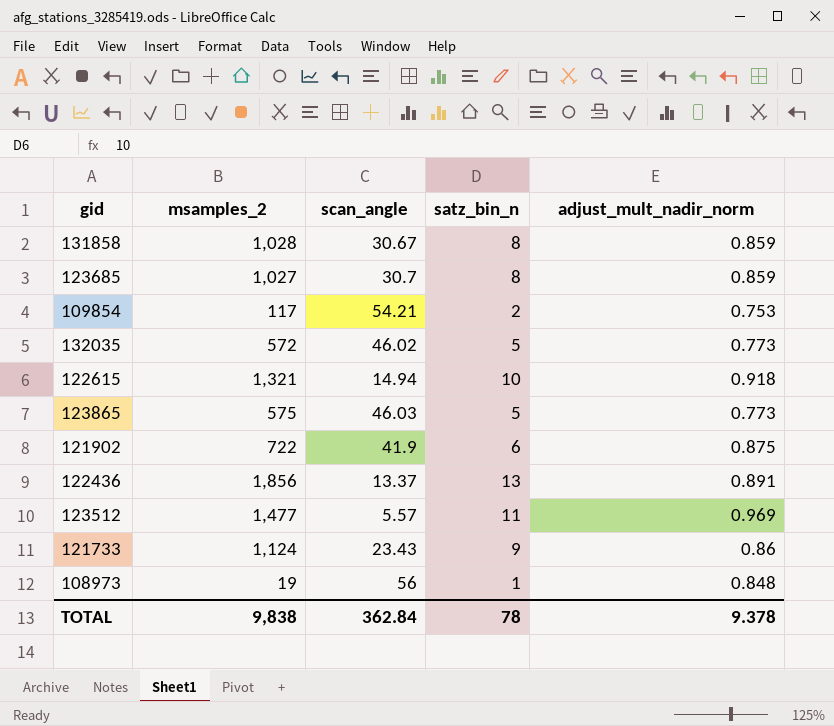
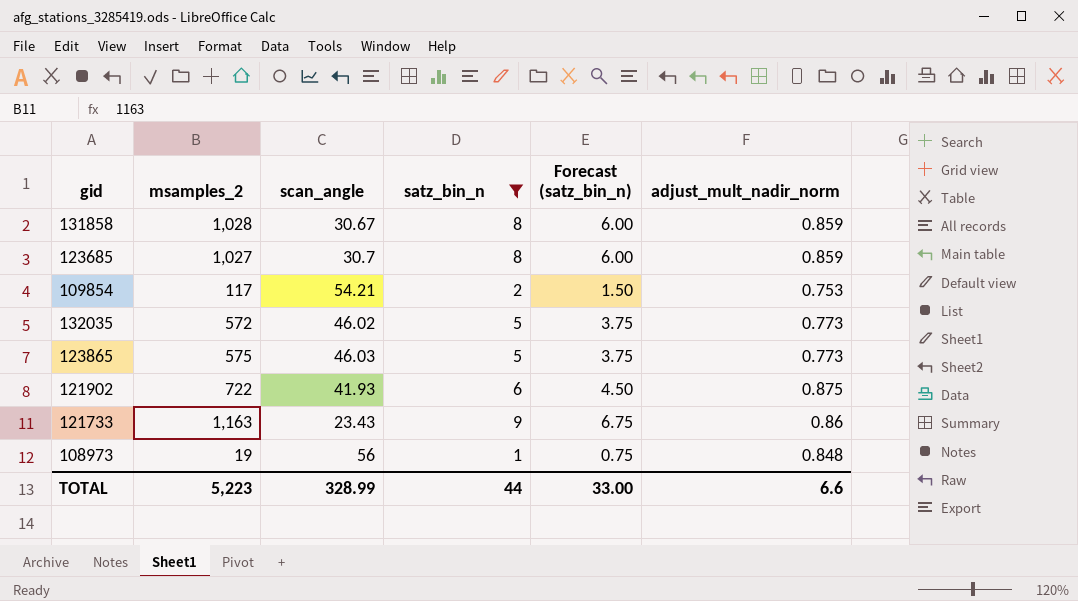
filter: none -> satz_bin_n <= 9
column Forecast (satz_bin_n) | formula: none -> [satz_bin_n] * 0.75
121902 | scan_angle: 41.9 -> 41.93
121733 | msamples_2: 1,124 -> 1,163
TOTAL | msamples_2: 9,838 -> 5,223
TOTAL | scan_angle: 362.84 -> 328.99
TOTAL | satz_bin_n: 78 -> 44
TOTAL | adjust_mult_nadir_norm: 9.378 -> 6.6

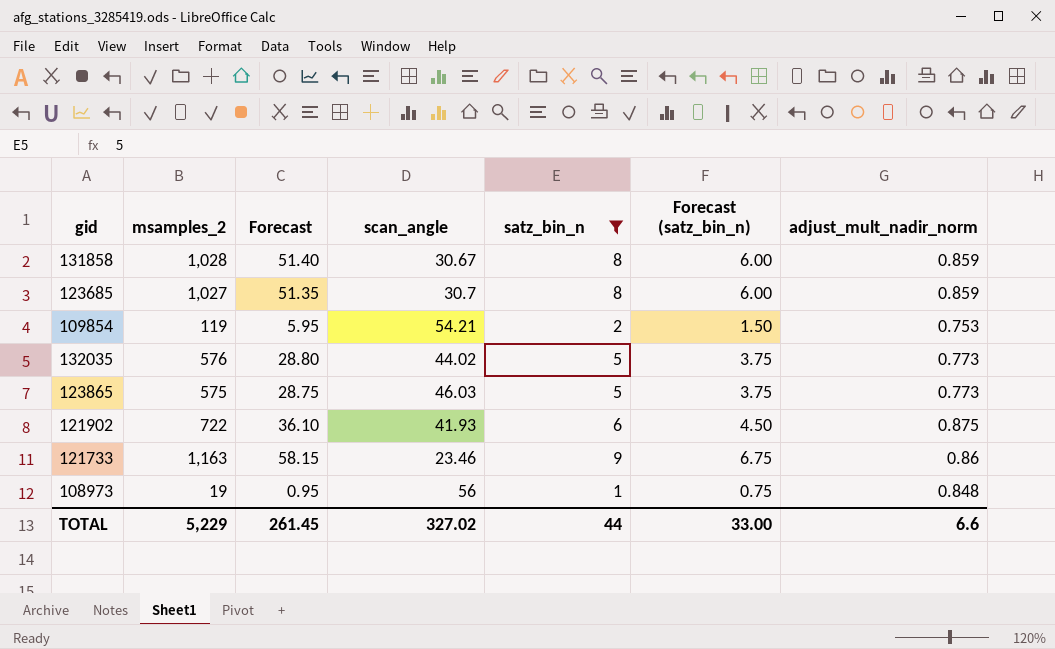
column Forecast | formula: none -> [msamples_2] * 0.05
109854 | msamples_2: 117 -> 119
132035 | msamples_2: 572 -> 576
132035 | scan_angle: 46.02 -> 44.02
121733 | scan_angle: 23.43 -> 23.46
TOTAL | msamples_2: 5,223 -> 5,229
TOTAL | scan_angle: 328.99 -> 327.02

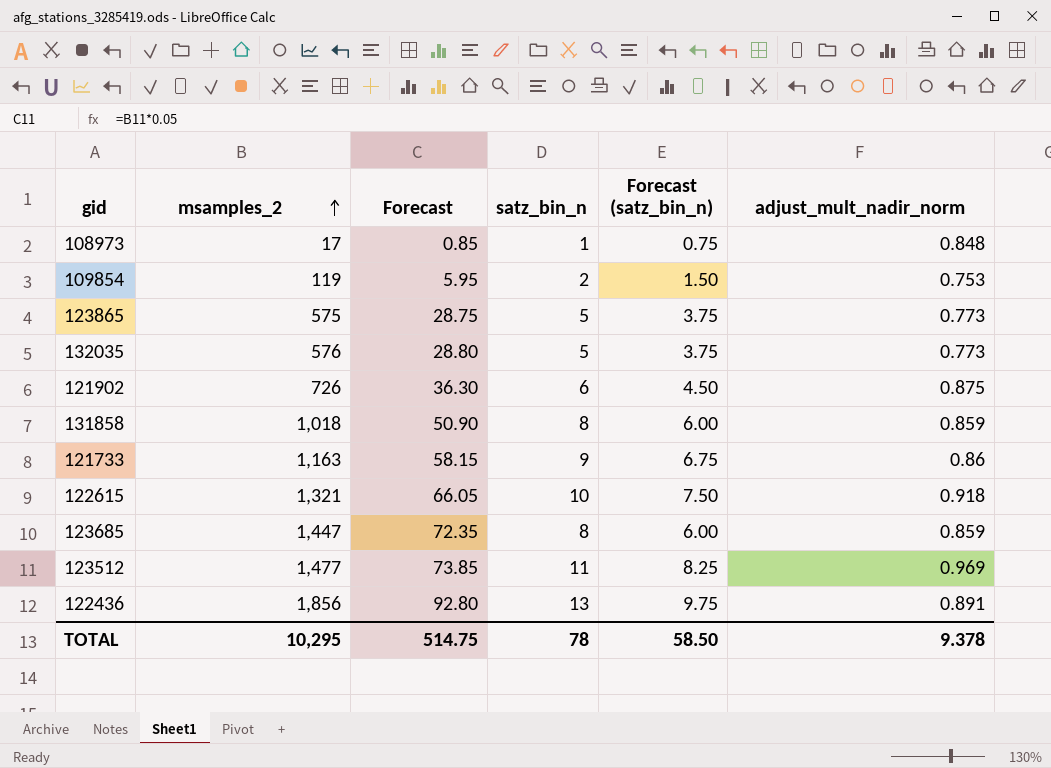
filter: satz_bin_n <= 9 -> none
row order: none -> msamples_2 ascending
column scan_angle | position: 4 -> none
108973 | msamples_2: 19 -> 17
108973 | Forecast: 0.95 -> 0.85
121902 | msamples_2: 722 -> 726
121902 | Forecast: 36.10 -> 36.30
131858 | msamples_2: 1,028 -> 1,018
131858 | Forecast: 51.40 -> 50.90
123685 | msamples_2: 1,027 -> 1,447
123685 | Forecast: 51.35 -> 72.35
TOTAL | msamples_2: 5,229 -> 10,295
TOTAL | Forecast: 261.45 -> 514.75
TOTAL | satz_bin_n: 44 -> 78
TOTAL | Forecast (satz_bin_n): 33.00 -> 58.50
TOTAL | adjust_mult_nadir_norm: 6.6 -> 9.378

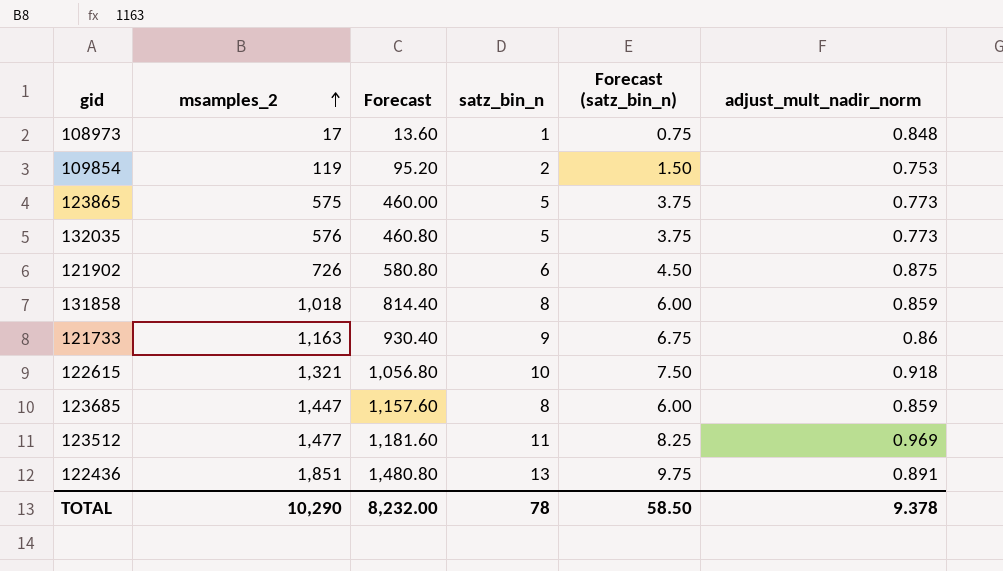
column Forecast | formula: [msamples_2] * 0.05 -> [msamples_2] * 0.8
122436 | msamples_2: 1,856 -> 1,851
TOTAL | msamples_2: 10,295 -> 10,290
TOTAL | Forecast: 514.75 -> 8,232.00

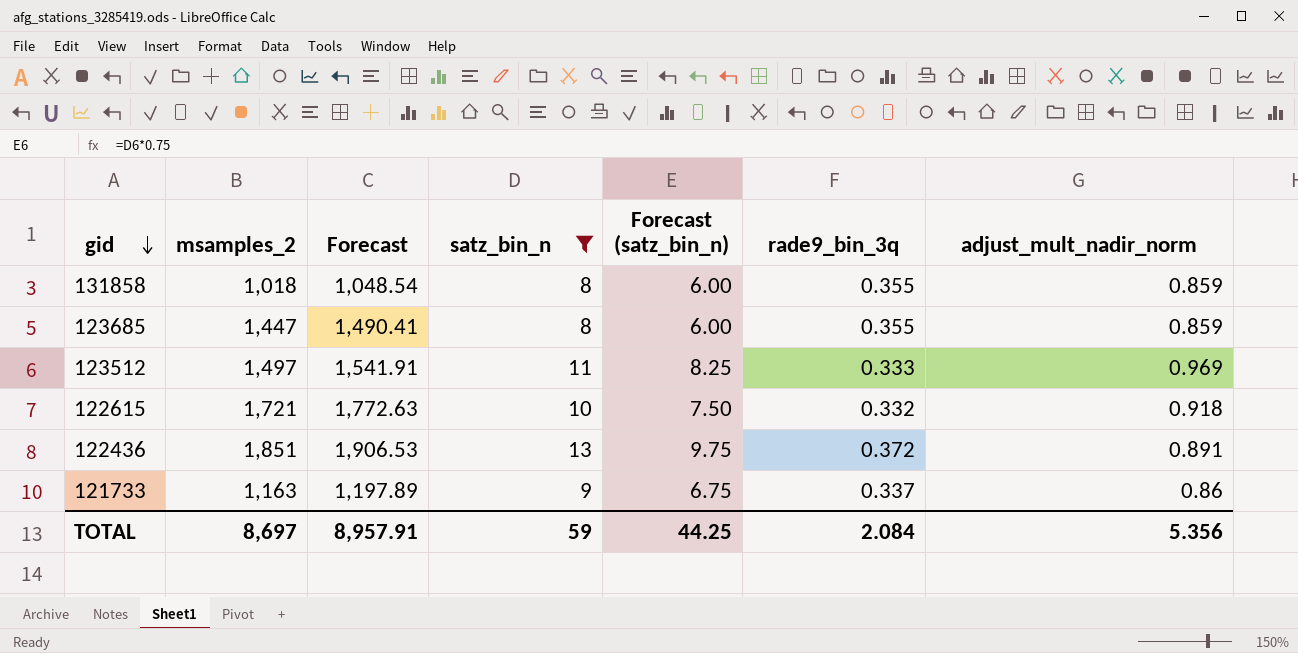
filter: none -> satz_bin_n >= 8
row order: msamples_2 ascending -> gid descending
column Forecast | formula: [msamples_2] * 0.8 -> [msamples_2] * 1.03
column rade9_bin_3q | position: none -> 6
123512 | msamples_2: 1,477 -> 1,497
122615 | msamples_2: 1,321 -> 1,721
TOTAL | msamples_2: 10,290 -> 8,697
TOTAL | Forecast: 8,232.00 -> 8,957.91
TOTAL | satz_bin_n: 78 -> 59
TOTAL | Forecast (satz_bin_n): 58.50 -> 44.25
TOTAL | adjust_mult_nadir_norm: 9.378 -> 5.356

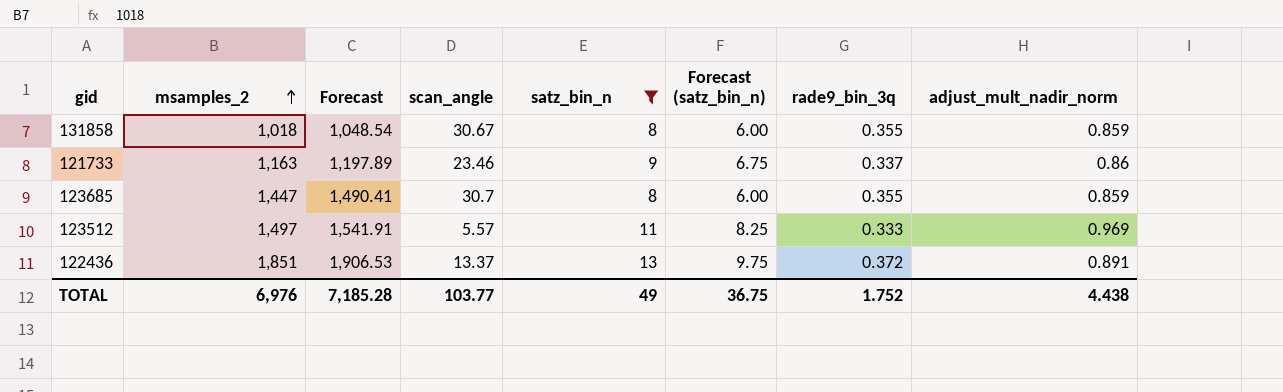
row order: gid descending -> msamples_2 ascending
column scan_angle | position: none -> 4
row 122615: 1,721 | 1,772.63 | 10 | 7.50 | 0.332 | 0.918 -> none
TOTAL | msamples_2: 8,697 -> 6,976
TOTAL | Forecast: 8,957.91 -> 7,185.28
TOTAL | satz_bin_n: 59 -> 49
TOTAL | Forecast (satz_bin_n): 44.25 -> 36.75
TOTAL | rade9_bin_3q: 2.084 -> 1.752
TOTAL | adjust_mult_nadir_norm: 5.356 -> 4.438

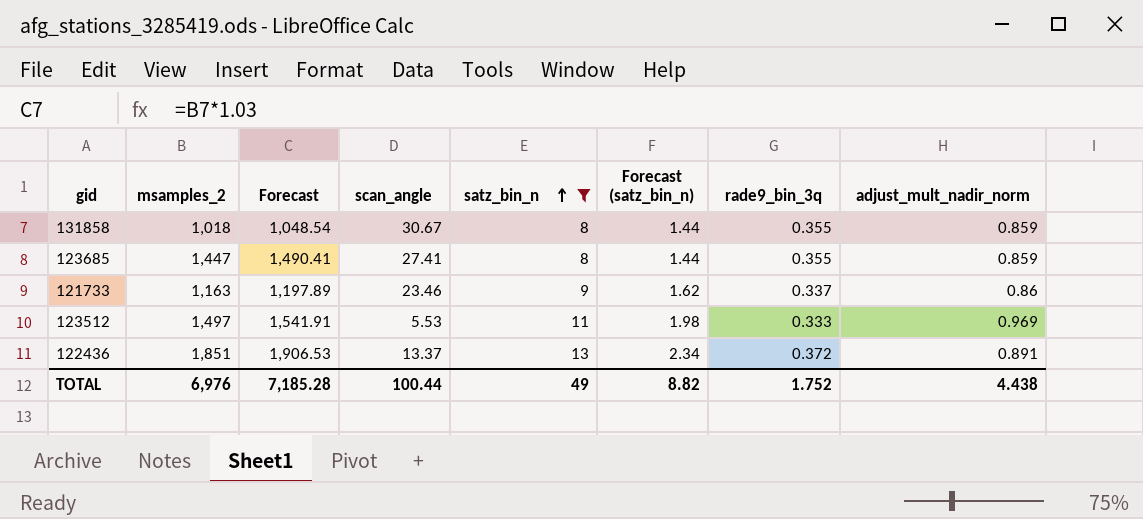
row order: msamples_2 ascending -> satz_bin_n ascending
column Forecast (satz_bin_n) | formula: [satz_bin_n] * 0.75 -> [satz_bin_n] * 0.18
123685 | scan_angle: 30.7 -> 27.41
123512 | scan_angle: 5.57 -> 5.53
TOTAL | scan_angle: 103.77 -> 100.44
TOTAL | Forecast (satz_bin_n): 36.75 -> 8.82

